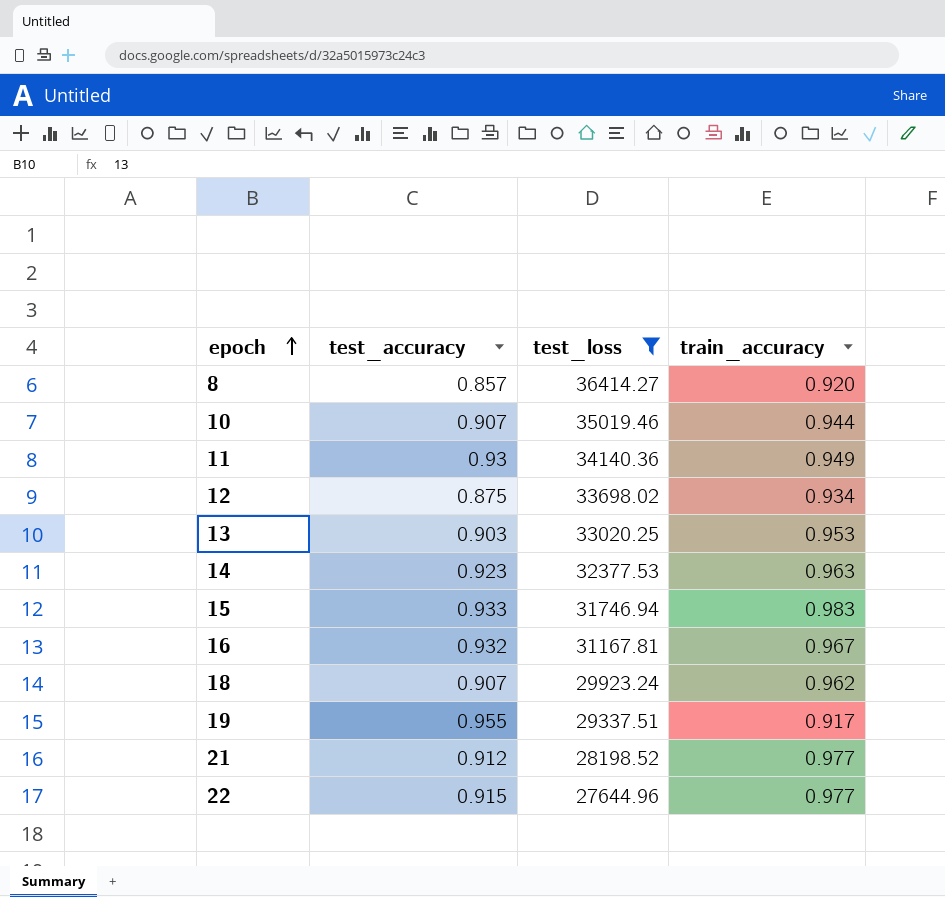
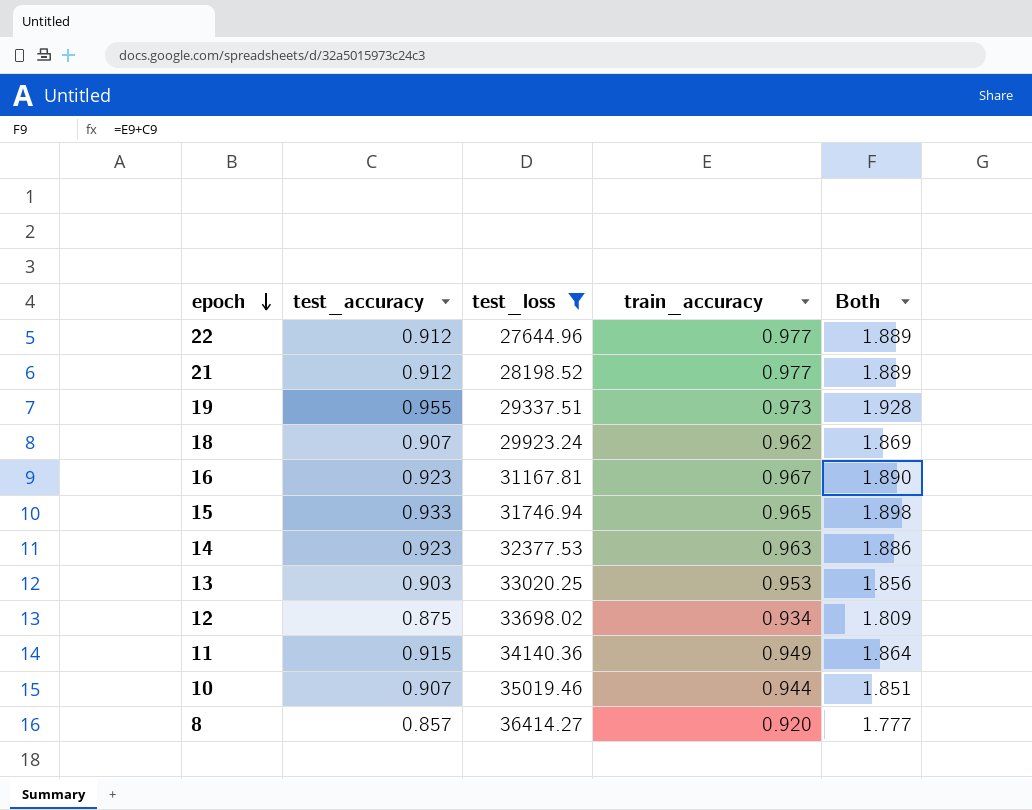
row order: epoch ascending -> epoch descending
column Both | formula: none -> [test_accuracy] + [train_accuracy]
22 | test_accuracy: 0.915 -> 0.912
19 | train_accuracy: 0.917 -> 0.973
16 | test_accuracy: 0.932 -> 0.923
15 | train_accuracy: 0.983 -> 0.965
11 | test_accuracy: 0.93 -> 0.915

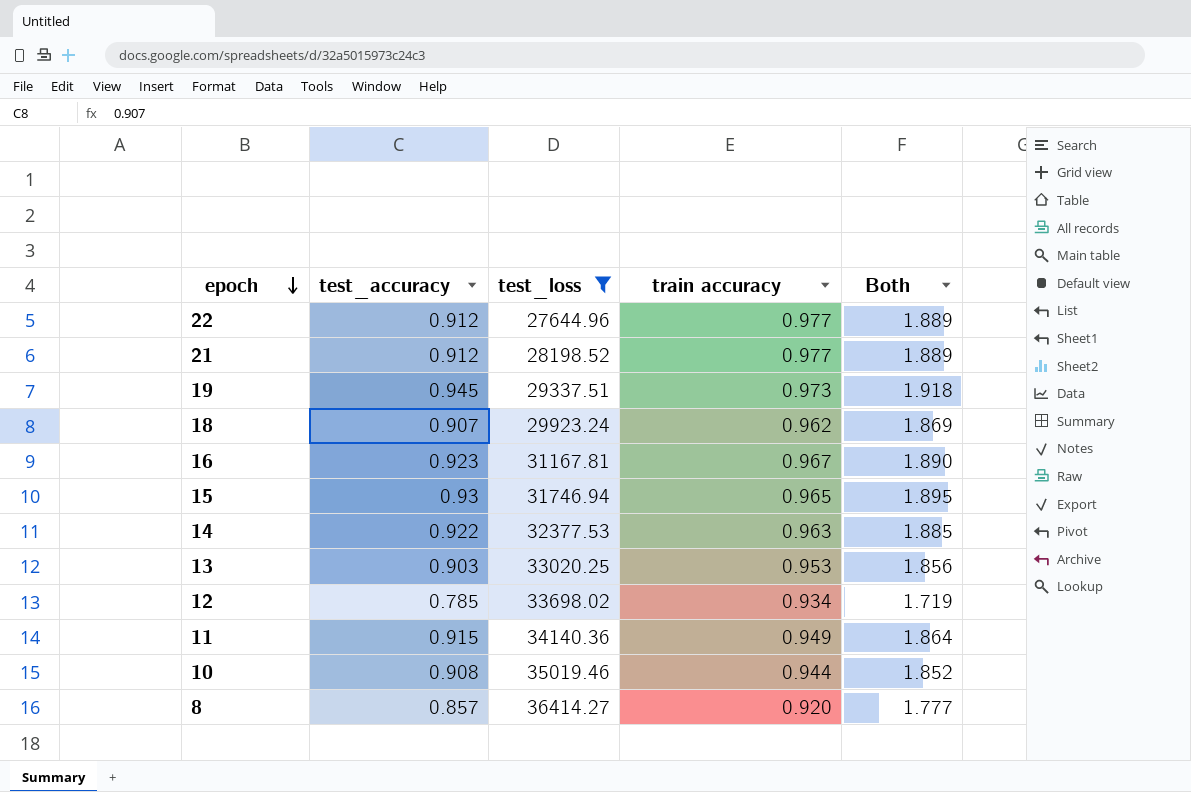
column name: train_accuracy -> train accuracy
19 | test_accuracy: 0.955 -> 0.945
19 | Both: 1.928 -> 1.918
15 | test_accuracy: 0.933 -> 0.93
15 | Both: 1.898 -> 1.895
14 | test_accuracy: 0.923 -> 0.922
14 | Both: 1.886 -> 1.885
12 | test_accuracy: 0.875 -> 0.785
12 | Both: 1.809 -> 1.719
10 | test_accuracy: 0.907 -> 0.908
10 | Both: 1.851 -> 1.852

